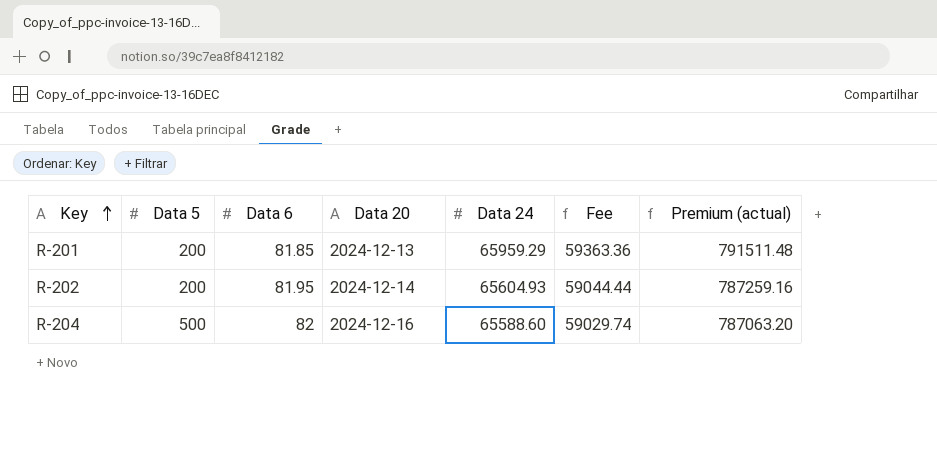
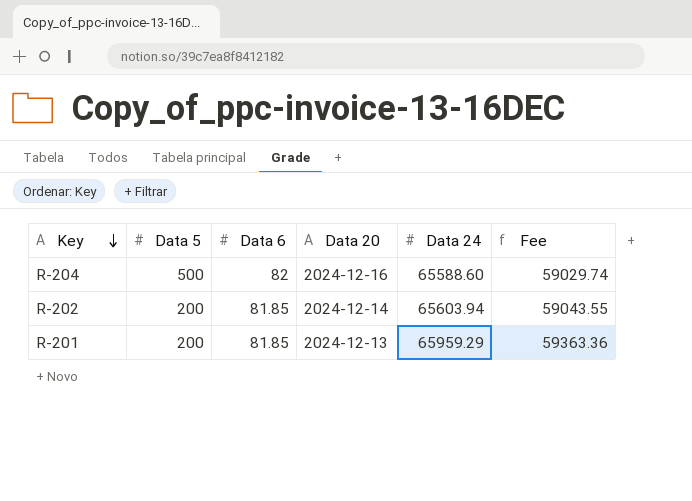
row order: Key ascending -> Key descending
column Premium (actual) | formula: [Data 24] * 12 -> none
R-202 | Data 6: 81.95 -> 81.85
R-202 | Data 24: 65604.93 -> 65603.94
R-202 | Fee: 59044.44 -> 59043.55

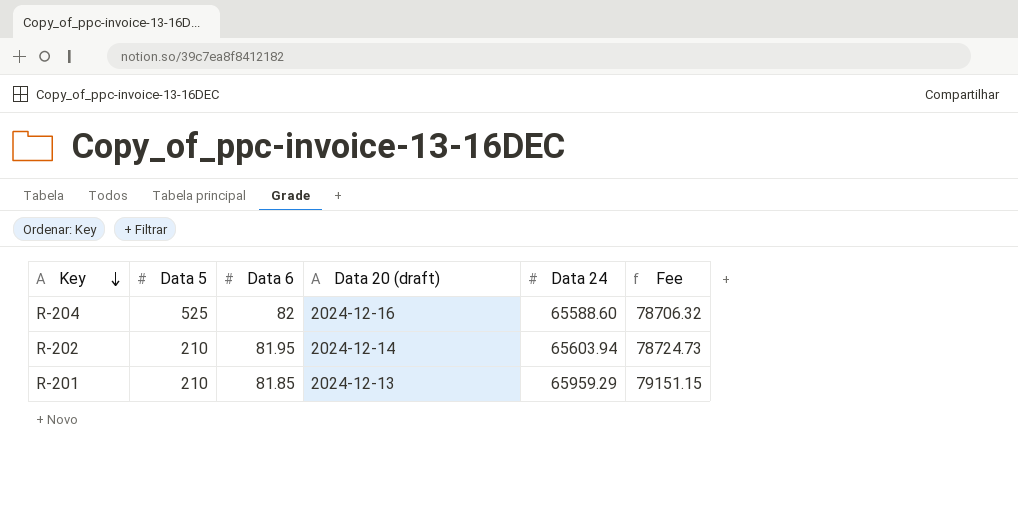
column name: Data 20 -> Data 20 (draft)
column Fee | formula: [Data 24] * 0.9 -> [Data 24] * 1.2
R-204 | Data 5: 500 -> 525
R-202 | Data 5: 200 -> 210
R-202 | Data 6: 81.85 -> 81.95
R-201 | Data 5: 200 -> 210

